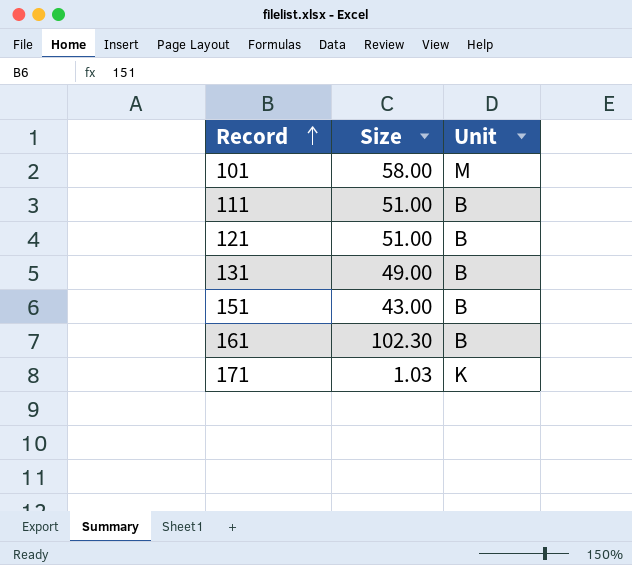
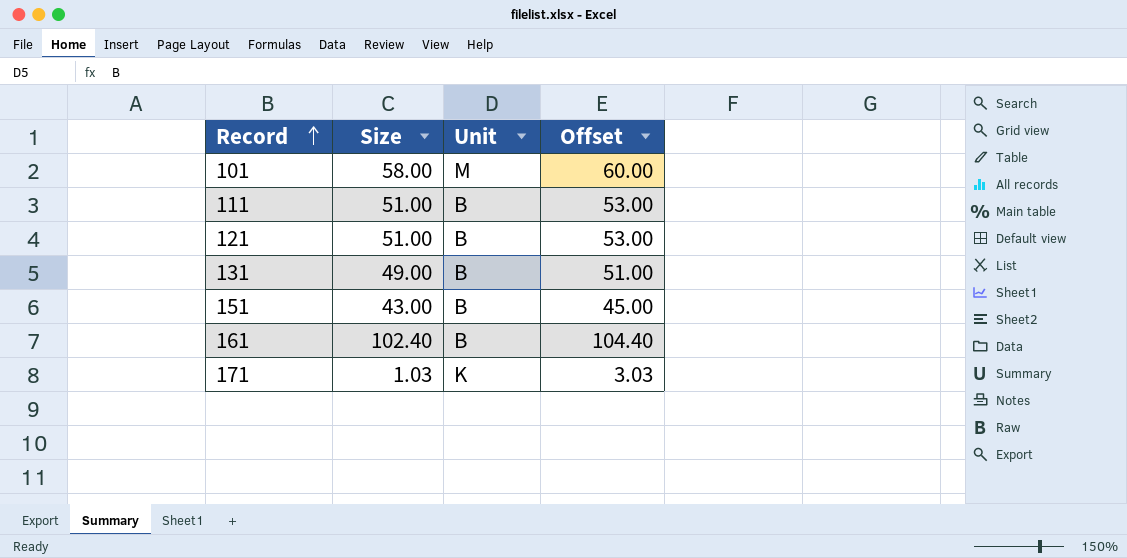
column Offset | formula: none -> [Size] + 2
161 | Size: 102.30 -> 102.40

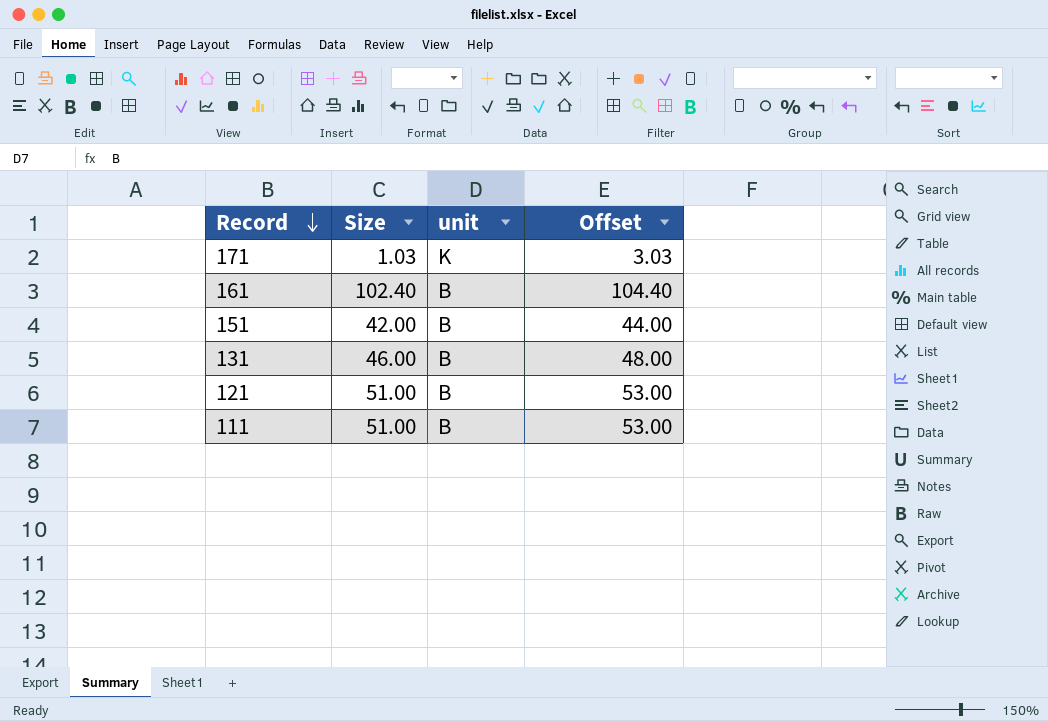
row order: Record ascending -> Record descending
column name: Unit -> unit
row 101: 58.00 | M | 60.00 -> none
151 | Size: 43.00 -> 42.00
151 | Offset: 45.00 -> 44.00
131 | Size: 49.00 -> 46.00
131 | Offset: 51.00 -> 48.00

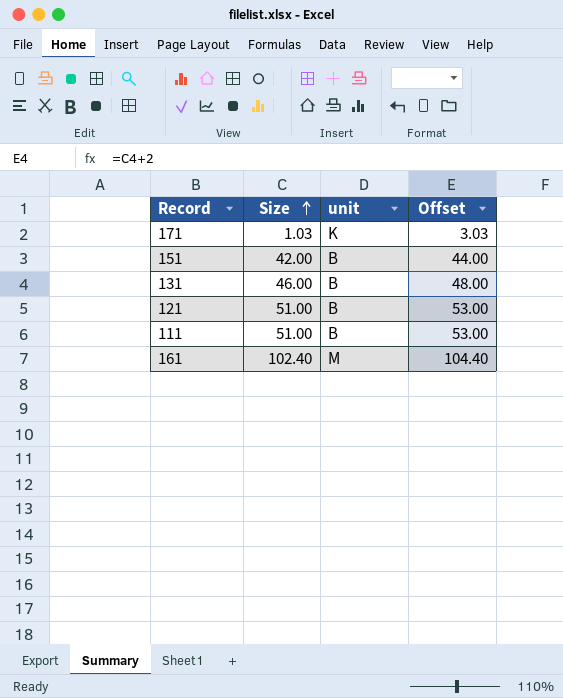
row order: Record descending -> Size ascending
161 | unit: B -> M

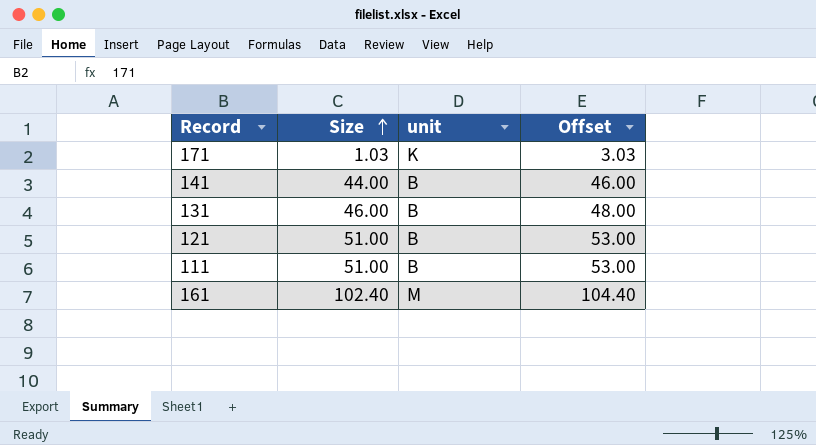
row 151: 42.00 | B | 44.00 -> none
row 141: none -> 44.00 | B | 46.00

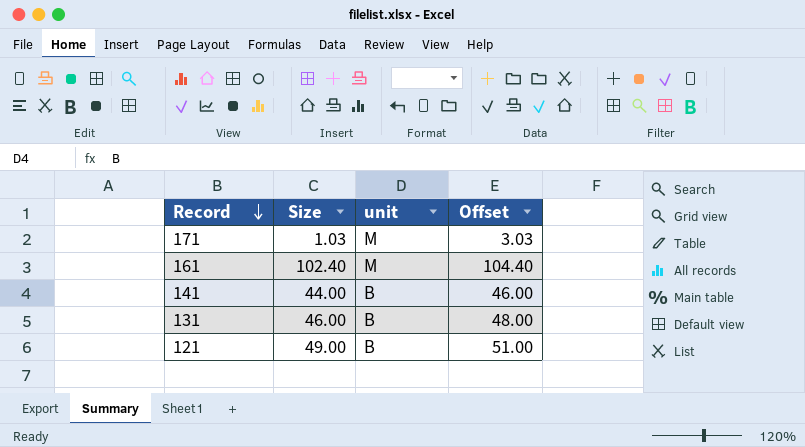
row order: Size ascending -> Record descending
row 111: 51.00 | B | 53.00 -> none
171 | unit: K -> M
121 | Size: 51.00 -> 49.00
121 | Offset: 53.00 -> 51.00

